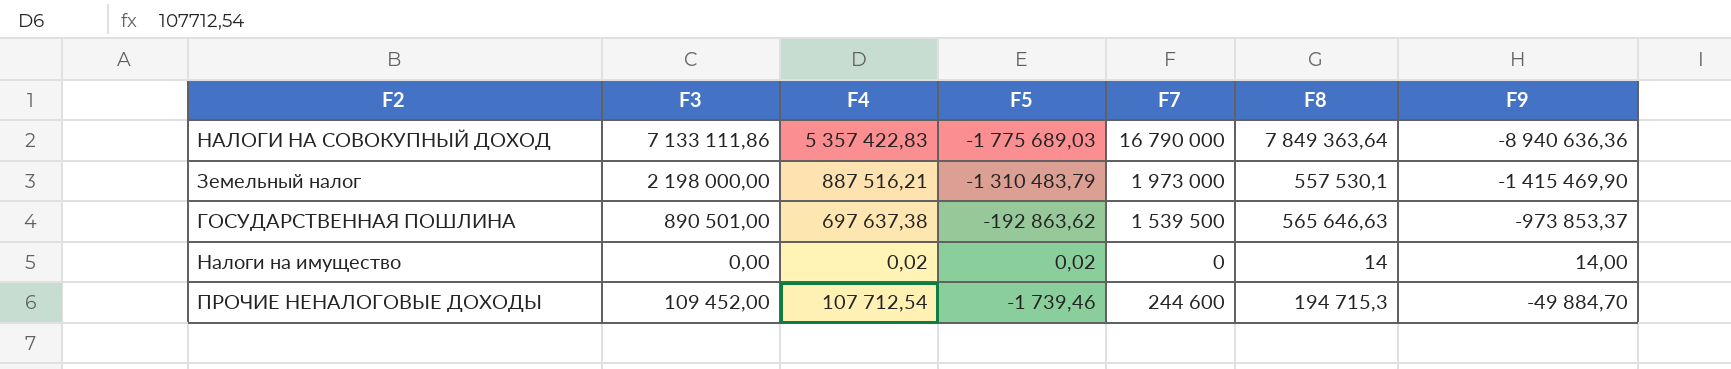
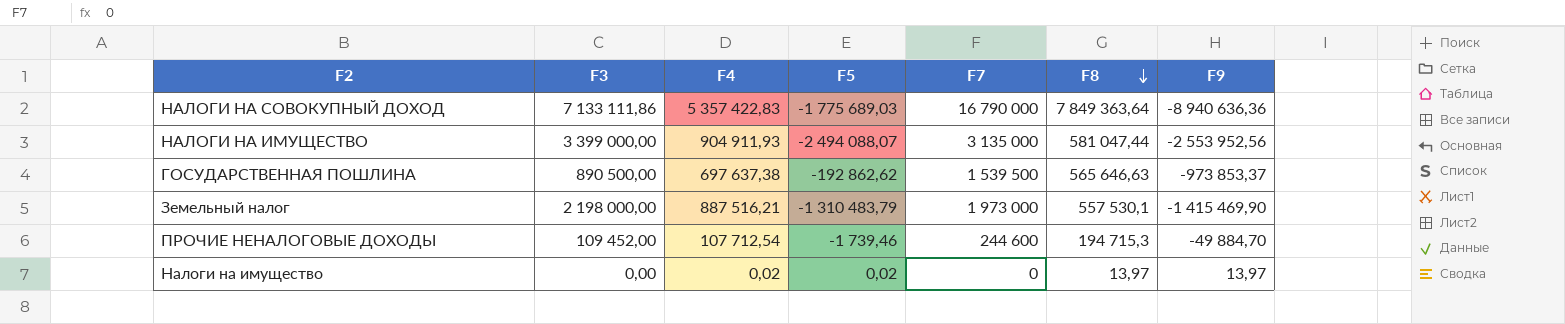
row order: none -> F8 descending
row НАЛОГИ НА ИМУЩЕСТВО: none -> 3 399 000,00 | 904 911,93 | -2 494 088,07 | 3 135 000 | 581 047,44 | -2 553 952,56
ГОСУДАРСТВЕННАЯ ПОШЛИНА | F3: 890 501,00 -> 890 500,00
ГОСУДАРСТВЕННАЯ ПОШЛИНА | F5: -192 863,62 -> -192 862,62
Налоги на имущество | F8: 14 -> 13,97
Налоги на имущество | F9: 14,00 -> 13,97

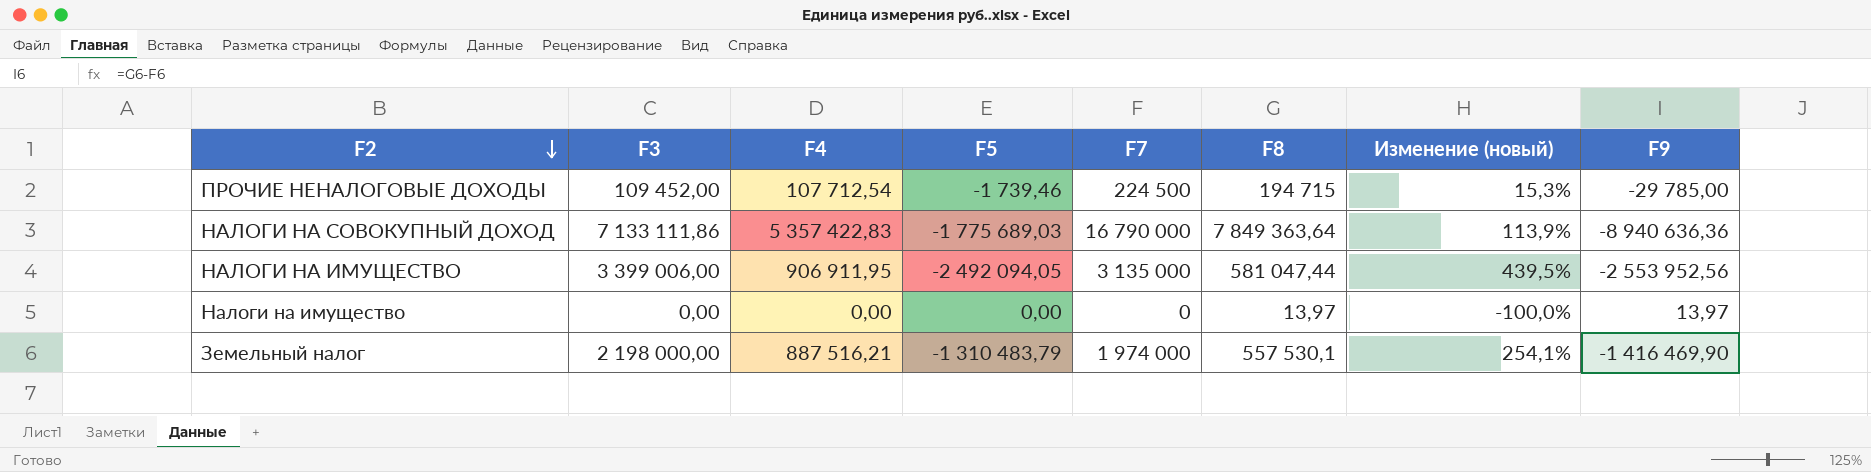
row order: F8 descending -> F2 descending
column Изменение (новый) | formula: none -> ([F7] - [F8]) / [F8]
row ГОСУДАРСТВЕННАЯ ПОШЛИНА: 890 500,00 | 697 637,38 | -192 862,62 | 1 539 500 | 565 646,63 | -973 853,37 -> none
ПРОЧИЕ НЕНАЛОГОВЫЕ ДОХОДЫ | F7: 244 600 -> 224 500
ПРОЧИЕ НЕНАЛОГОВЫЕ ДОХОДЫ | F8: 194 715,3 -> 194 715
ПРОЧИЕ НЕНАЛОГОВЫЕ ДОХОДЫ | F9: -49 884,70 -> -29 785,00
НАЛОГИ НА ИМУЩЕСТВО | F3: 3 399 000,00 -> 3 399 006,00
НАЛОГИ НА ИМУЩЕСТВО | F4: 904 911,93 -> 906 911,95
НАЛОГИ НА ИМУЩЕСТВО | F5: -2 494 088,07 -> -2 492 094,05
Налоги на имущество | F4: 0,02 -> 0,00
Налоги на имущество | F5: 0,02 -> 0,00
Земельный налог | F7: 1 973 000 -> 1 974 000
Земельный налог | F9: -1 415 469,90 -> -1 416 469,90

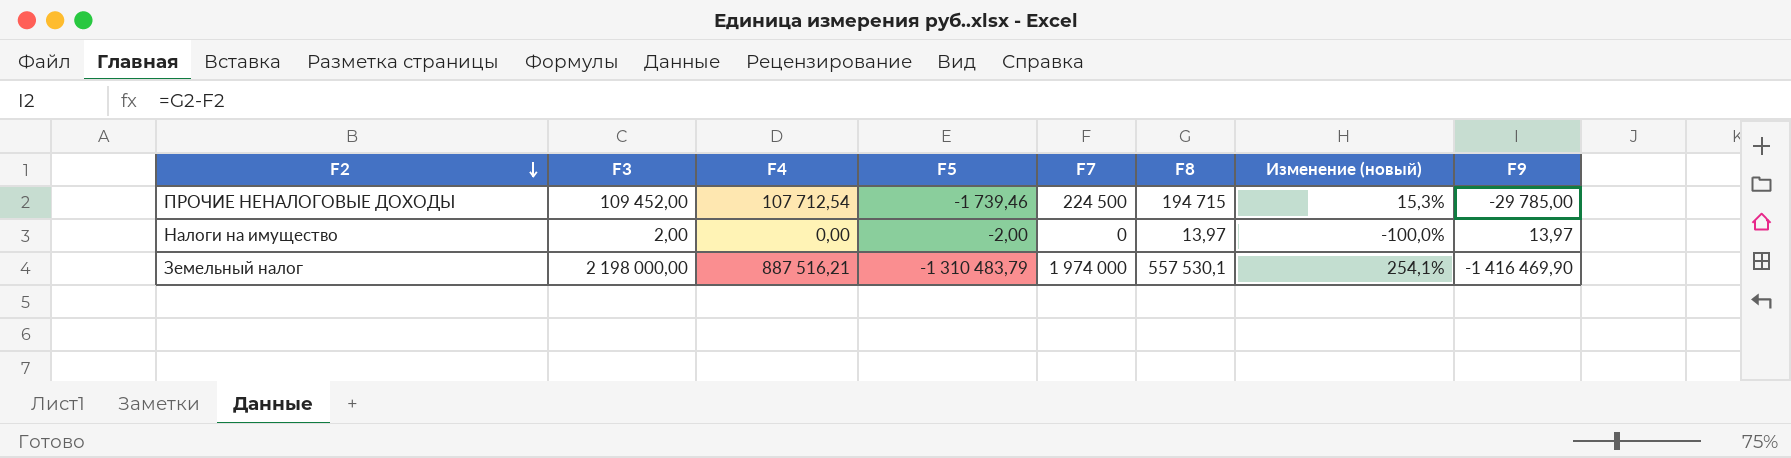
row НАЛОГИ НА СОВОКУПНЫЙ ДОХОД: 7 133 111,86 | 5 357 422,83 | -1 775 689,03 | 16 790 000 | 7 849 363,64 | 113,9% | -8 940 636,36 -> none
row НАЛОГИ НА ИМУЩЕСТВО: 3 399 006,00 | 906 911,95 | -2 492 094,05 | 3 135 000 | 581 047,44 | 439,5% | -2 553 952,56 -> none
Налоги на имущество | F3: 0,00 -> 2,00
Налоги на имущество | F5: 0,00 -> -2,00

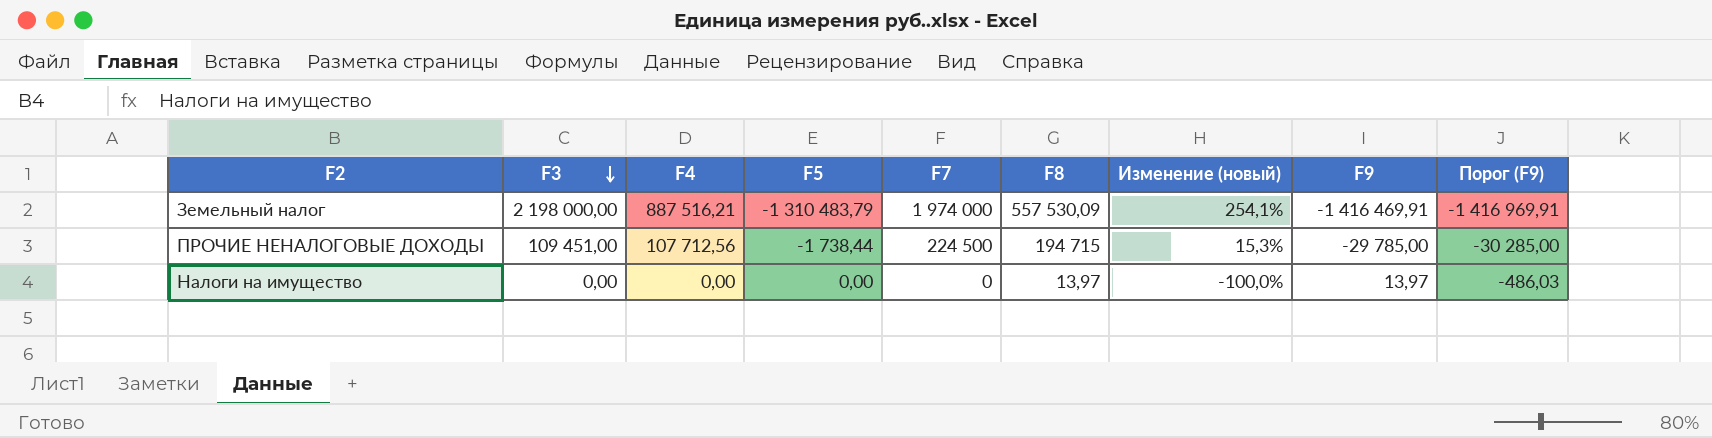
row order: F2 descending -> F3 descending
column Порог (F9) | formula: none -> [F9] - 500
Земельный налог | F8: 557 530,1 -> 557 530,09
Земельный налог | F9: -1 416 469,90 -> -1 416 469,91
ПРОЧИЕ НЕНАЛОГОВЫЕ ДОХОДЫ | F3: 109 452,00 -> 109 451,00
ПРОЧИЕ НЕНАЛОГОВЫЕ ДОХОДЫ | F4: 107 712,54 -> 107 712,56
ПРОЧИЕ НЕНАЛОГОВЫЕ ДОХОДЫ | F5: -1 739,46 -> -1 738,44
Налоги на имущество | F3: 2,00 -> 0,00
Налоги на имущество | F5: -2,00 -> 0,00

